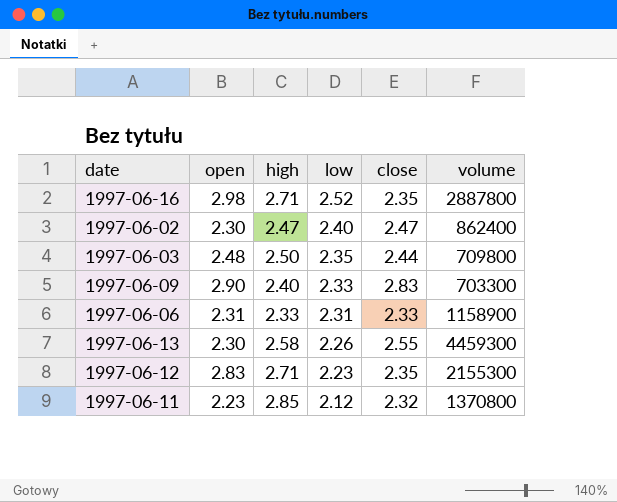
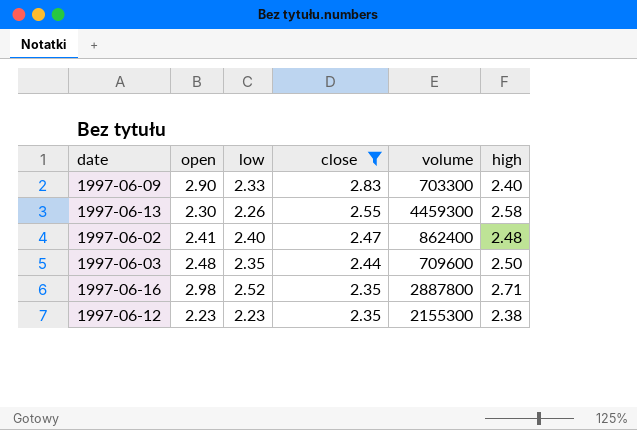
filter: none -> close >= 2.35
row order: low descending -> close descending
column high | position: 3 -> 6
1997-06-02 | open: 2.30 -> 2.41
1997-06-02 | high: 2.47 -> 2.48
1997-06-03 | volume: 709800 -> 709600
1997-06-12 | open: 2.83 -> 2.23
1997-06-12 | high: 2.71 -> 2.38

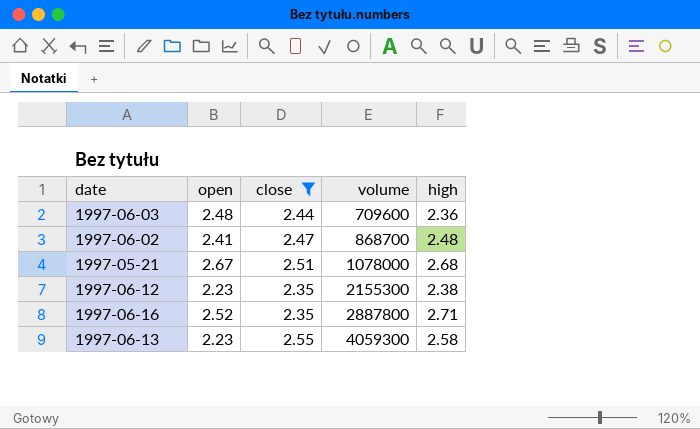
row order: close descending -> volume ascending
column low | position: 3 -> none
row 1997-06-09: 2.90 | 2.33 | 2.83 | 703300 | 2.40 -> none
1997-06-03 | high: 2.50 -> 2.36
1997-06-02 | volume: 862400 -> 868700
row 1997-05-21: none -> 2.67 | 2.51 | 1078000 | 2.68
1997-06-16 | open: 2.98 -> 2.52
1997-06-13 | open: 2.30 -> 2.23
1997-06-13 | volume: 4459300 -> 4059300

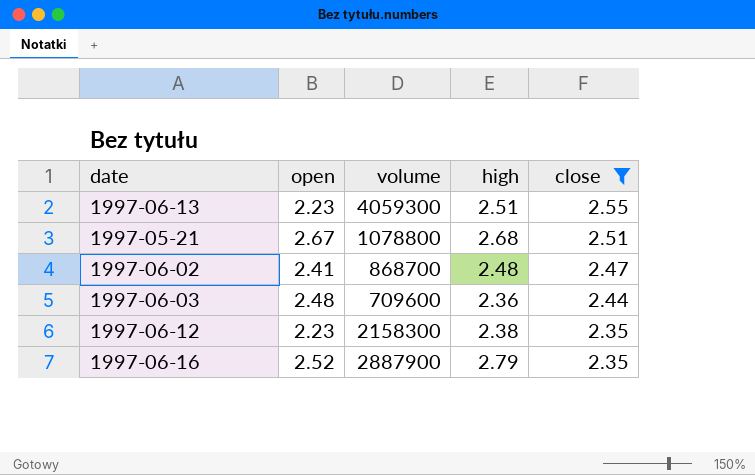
row order: volume ascending -> close descending
column close | position: 3 -> 5
1997-06-13 | high: 2.58 -> 2.51
1997-05-21 | volume: 1078000 -> 1078800
1997-06-12 | volume: 2155300 -> 2158300
1997-06-16 | volume: 2887800 -> 2887900
1997-06-16 | high: 2.71 -> 2.79

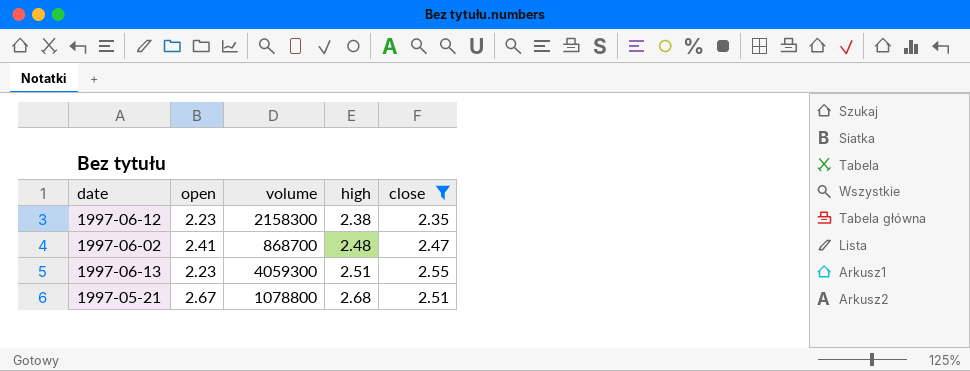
row order: close descending -> high ascending
row 1997-06-03: 2.48 | 709600 | 2.36 | 2.44 -> none
row 1997-06-16: 2.52 | 2887900 | 2.79 | 2.35 -> none

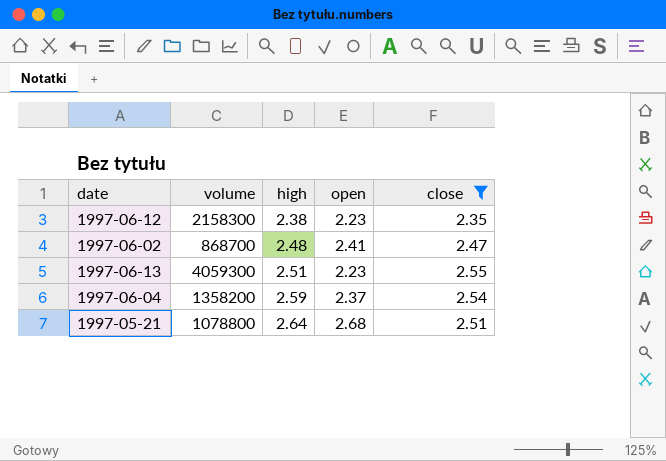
column open | position: 2 -> 4
row 1997-06-04: none -> 1358200 | 2.59 | 2.37 | 2.54
1997-05-21 | high: 2.68 -> 2.64
1997-05-21 | open: 2.67 -> 2.68

